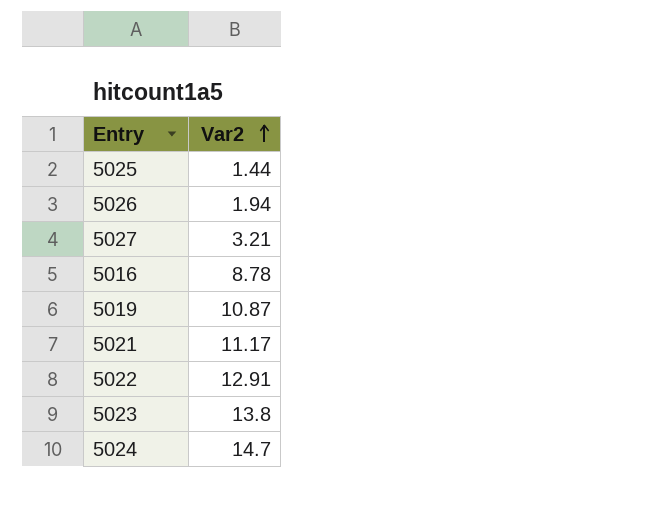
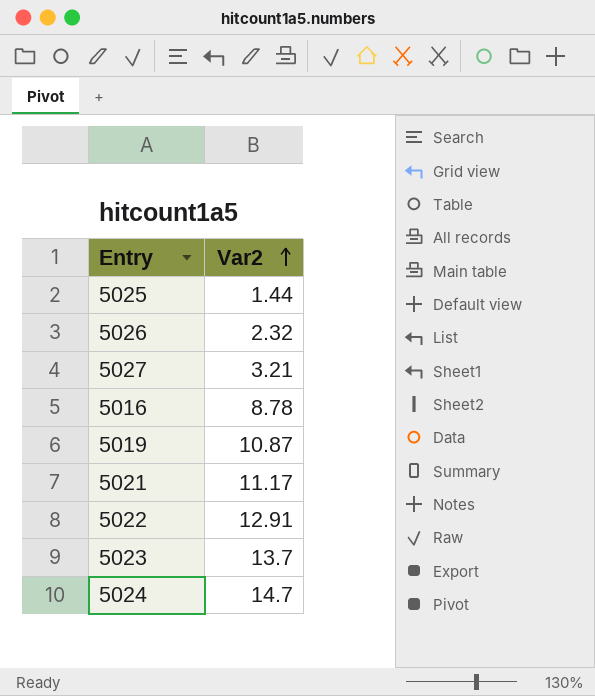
5026 | Var2: 1.94 -> 2.32
5023 | Var2: 13.8 -> 13.7

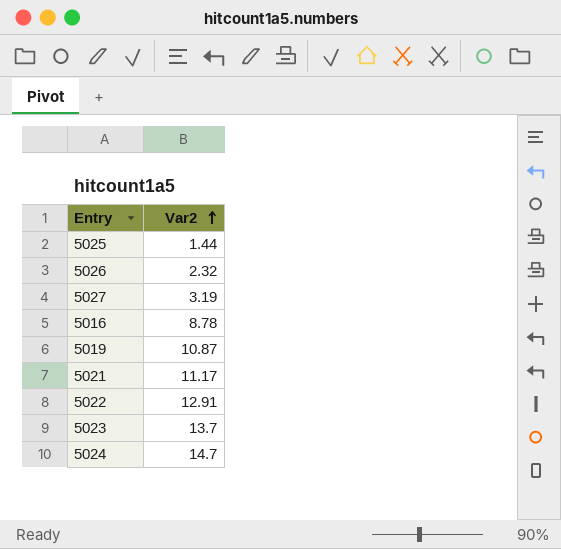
5027 | Var2: 3.21 -> 3.19

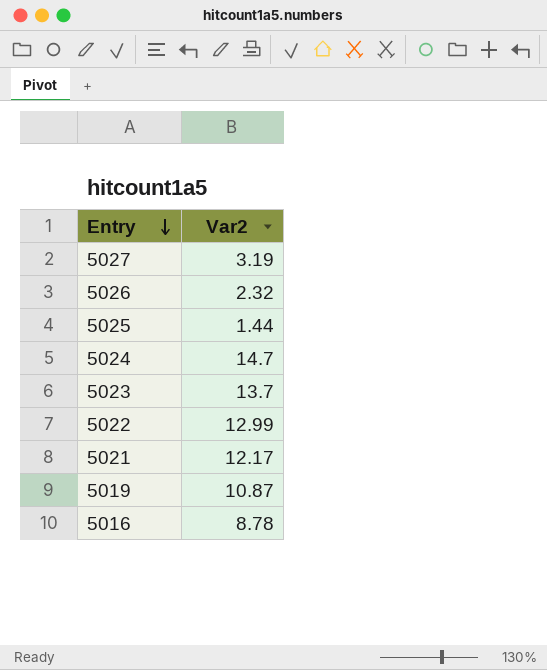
row order: Var2 ascending -> Entry descending
5022 | Var2: 12.91 -> 12.99
5021 | Var2: 11.17 -> 12.17

